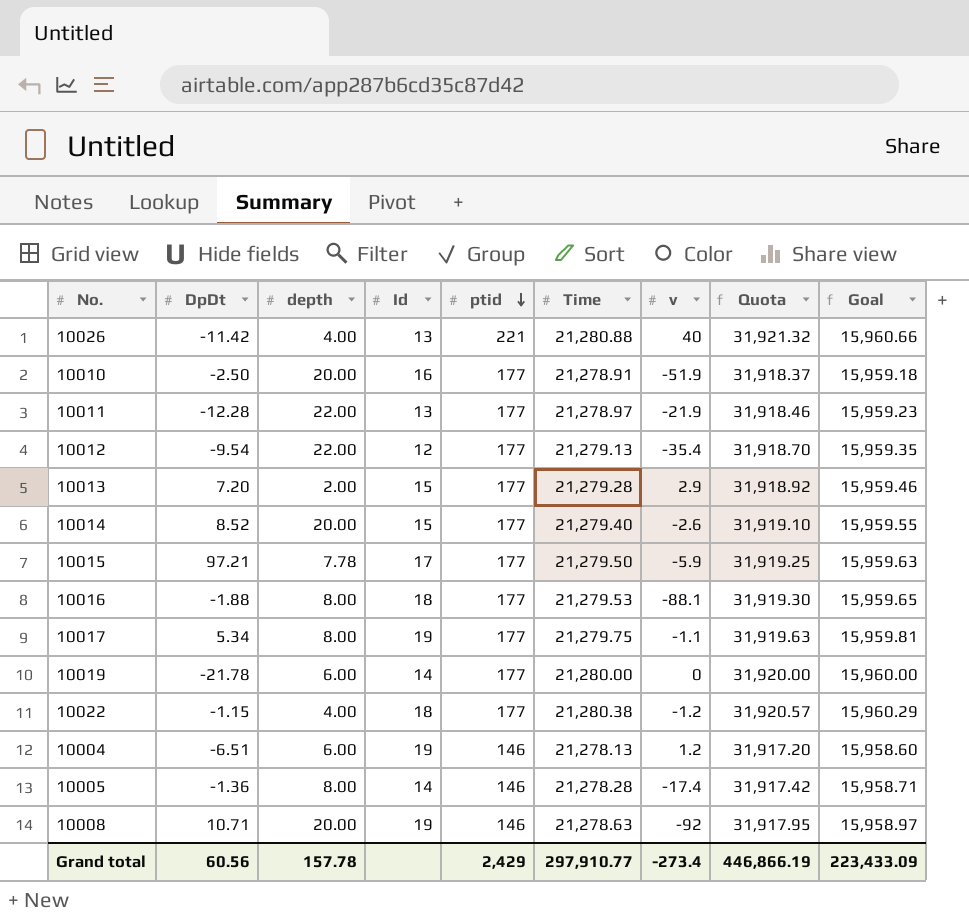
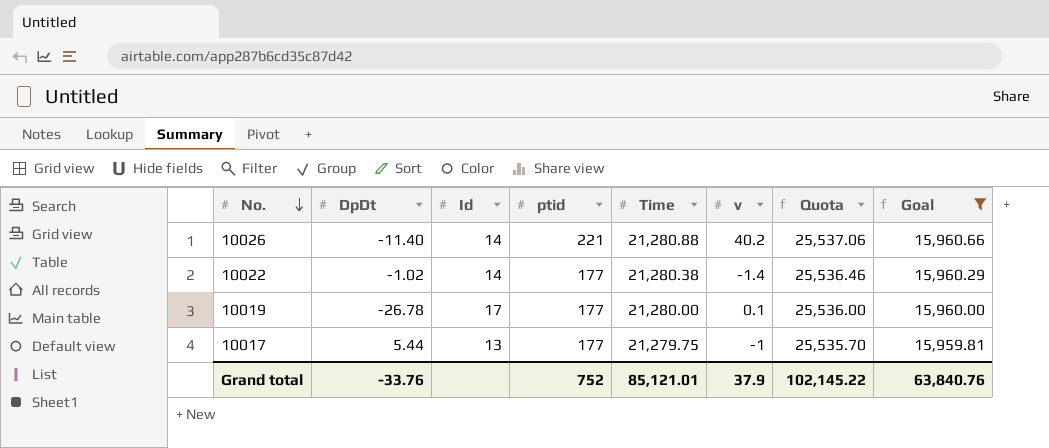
filter: none -> Goal >= 15,959.81
row order: ptid descending -> No. descending
column depth | position: 3 -> none
column Quota | formula: [Time] * 1.5 -> [Time] * 1.2
10026 | DpDt: -11.42 -> -11.40
10026 | Id: 13 -> 14
10026 | v: 40 -> 40.2
10022 | DpDt: -1.15 -> -1.02
10022 | Id: 18 -> 14
10022 | v: -1.2 -> -1.4
10019 | DpDt: -21.78 -> -26.78
10019 | Id: 14 -> 17
10019 | v: 0 -> 0.1
10017 | DpDt: 5.34 -> 5.44
10017 | Id: 19 -> 13
10017 | v: -1.1 -> -1
Grand total | DpDt: 60.56 -> -33.76
Grand total | ptid: 2,429 -> 752
Grand total | Time: 297,910.77 -> 85,121.01
Grand total | v: -273.4 -> 37.9
Grand total | Quota: 446,866.19 -> 102,145.22
Grand total | Goal: 223,433.09 -> 63,840.76

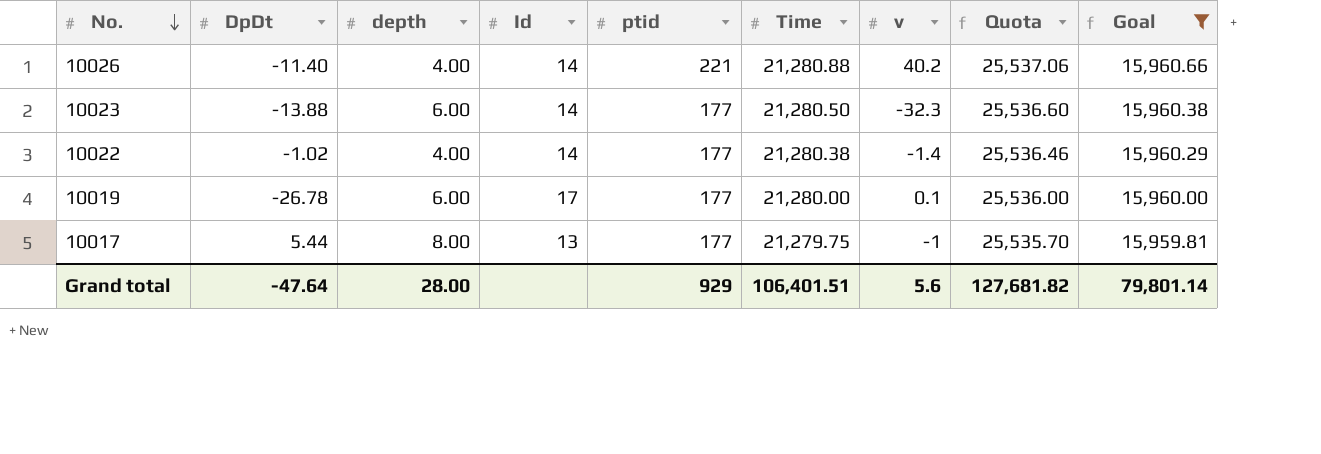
column depth | position: none -> 3
row 10023: none -> -13.88 | 6.00 | 14 | 177 | 21,280.50 | -32.3 | 25,536.60 | 15,960.38
Grand total | DpDt: -33.76 -> -47.64
Grand total | ptid: 752 -> 929
Grand total | Time: 85,121.01 -> 106,401.51
Grand total | v: 37.9 -> 5.6
Grand total | Quota: 102,145.22 -> 127,681.82
Grand total | Goal: 63,840.76 -> 79,801.14

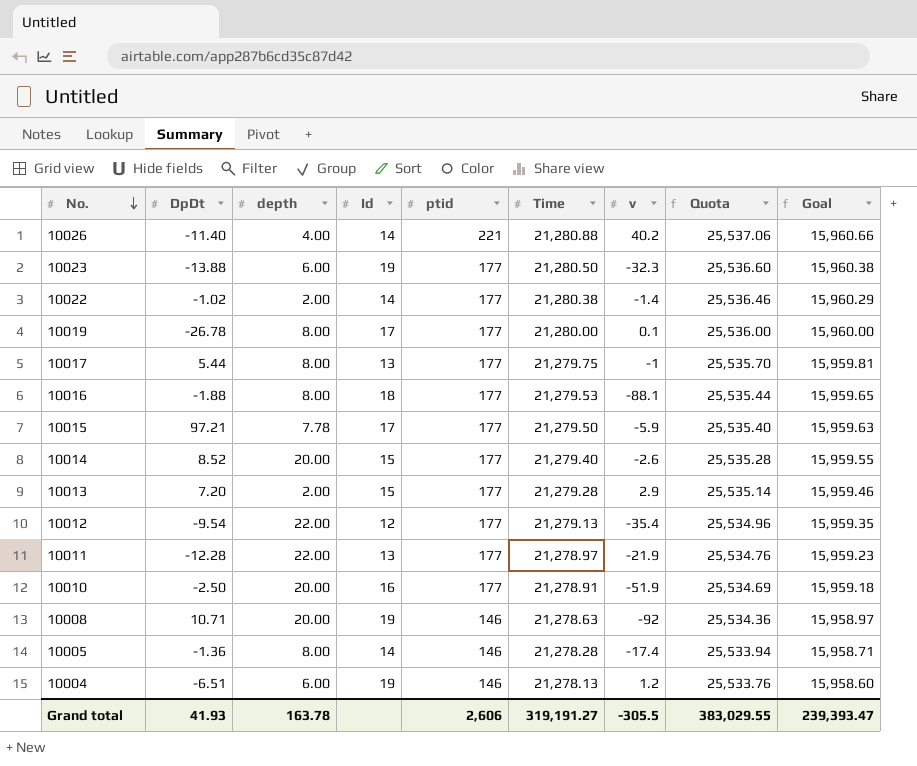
filter: Goal >= 15,959.81 -> none
10023 | Id: 14 -> 19
10022 | depth: 4.00 -> 2.00
10019 | depth: 6.00 -> 8.00
Grand total | DpDt: -47.64 -> 41.93
Grand total | depth: 28.00 -> 163.78
Grand total | ptid: 929 -> 2,606
Grand total | Time: 106,401.51 -> 319,191.27
Grand total | v: 5.6 -> -305.5
Grand total | Quota: 127,681.82 -> 383,029.55
Grand total | Goal: 79,801.14 -> 239,393.47

